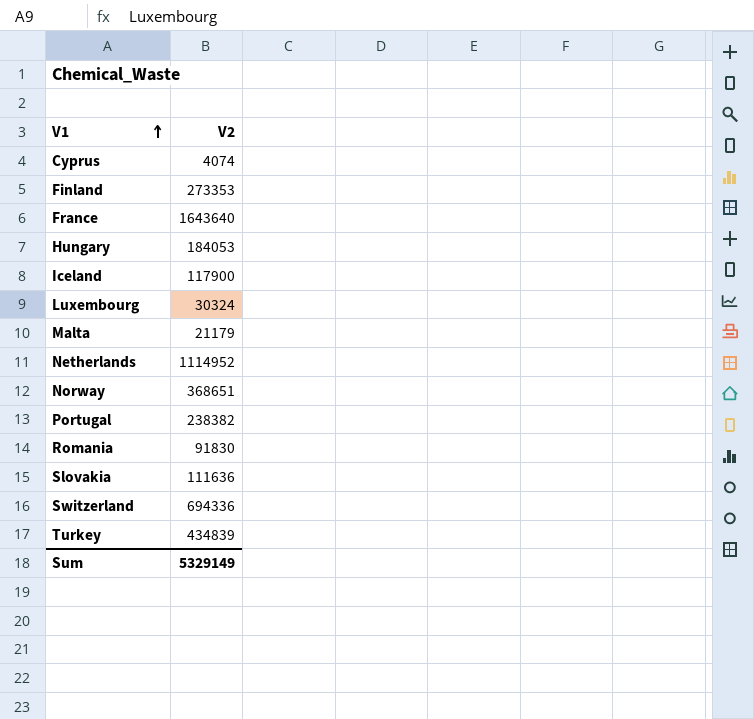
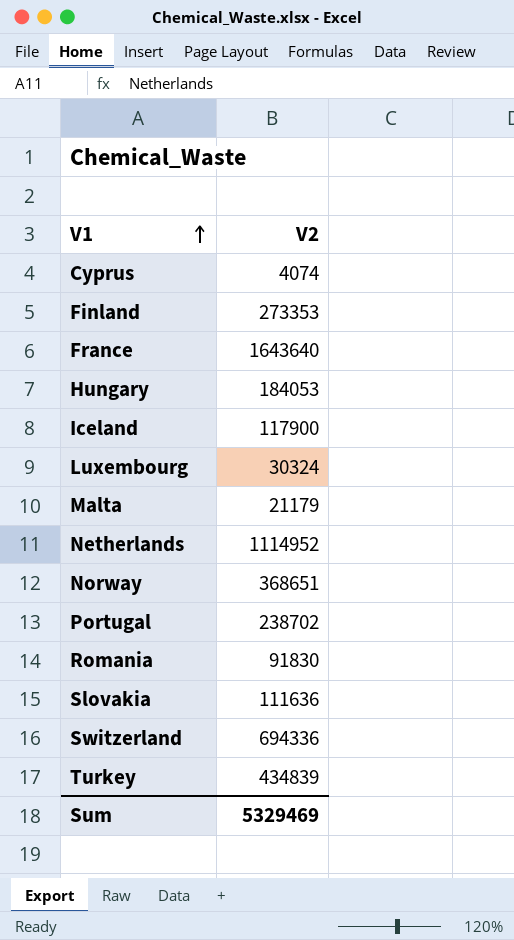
Portugal | V2: 238382 -> 238702
Sum | V2: 5329149 -> 5329469

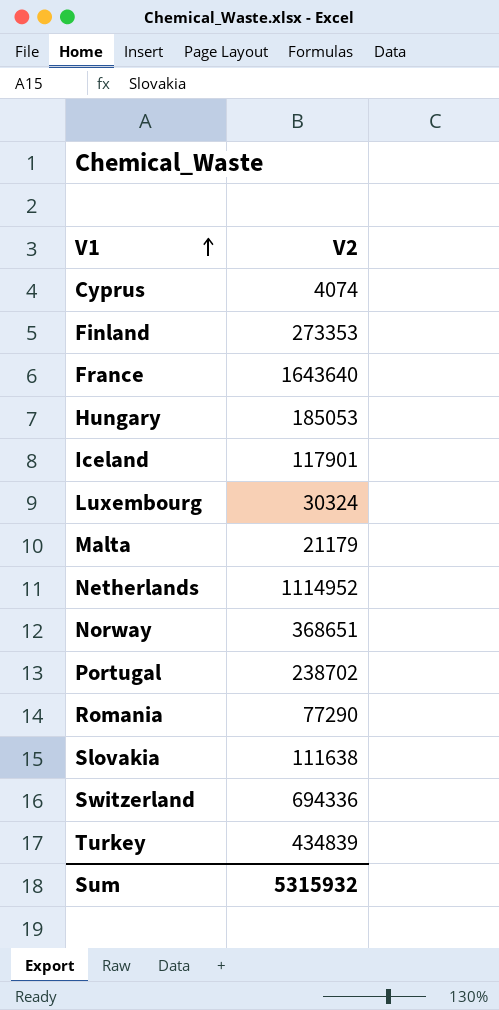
Hungary | V2: 184053 -> 185053
Iceland | V2: 117900 -> 117901
Romania | V2: 91830 -> 77290
Slovakia | V2: 111636 -> 111638
Sum | V2: 5329469 -> 5315932

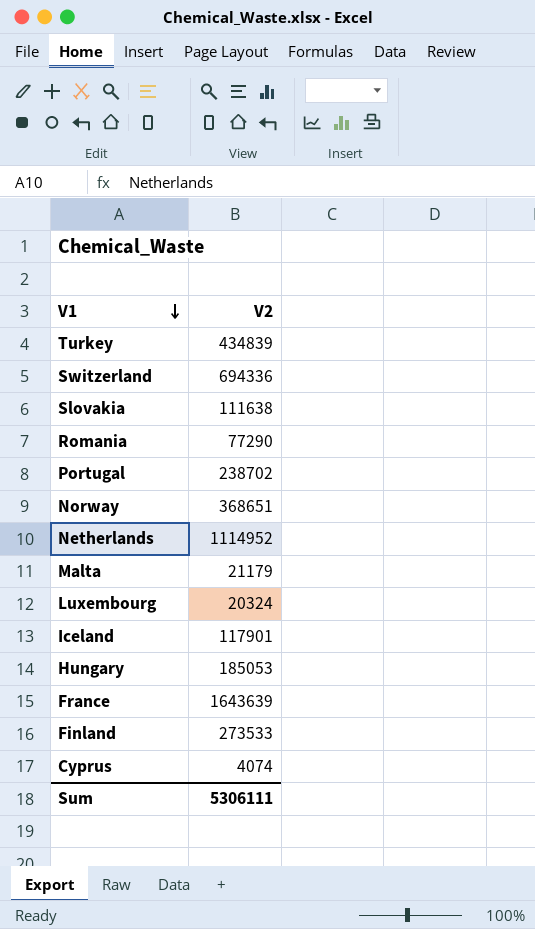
row order: V1 ascending -> V1 descending
Luxembourg | V2: 30324 -> 20324
France | V2: 1643640 -> 1643639
Finland | V2: 273353 -> 273533
Sum | V2: 5315932 -> 5306111

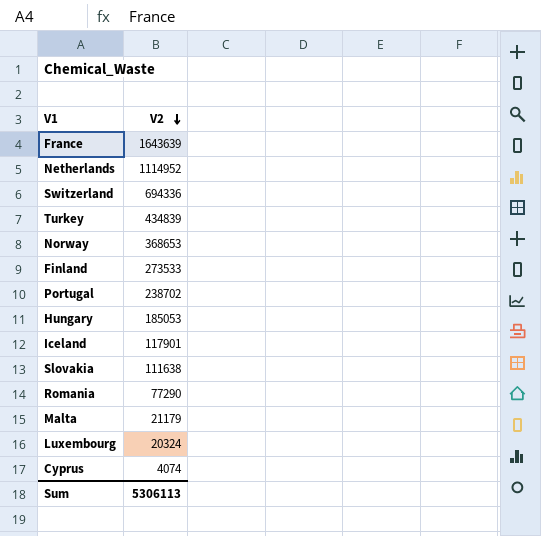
row order: V1 descending -> V2 descending
Norway | V2: 368651 -> 368653
Sum | V2: 5306111 -> 5306113

